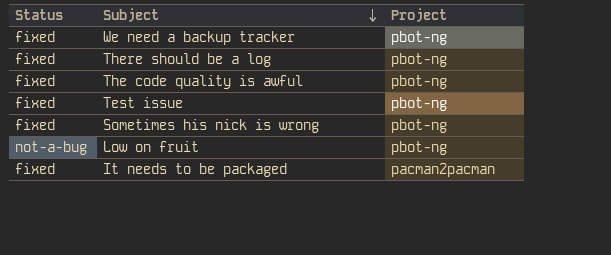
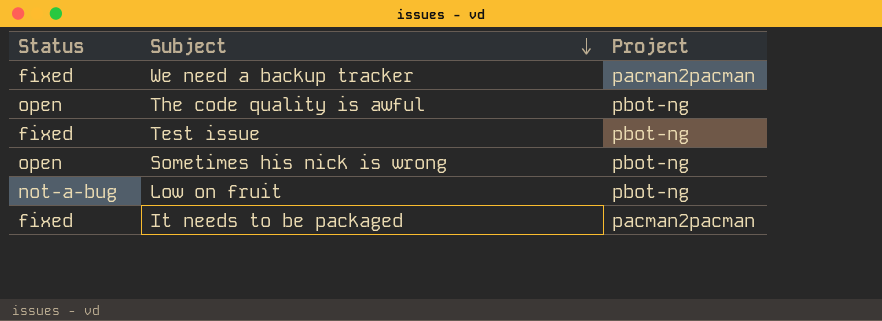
row There should be a log: fixed | pbot-ng -> none
We need a backup tracker | Project: pbot-ng -> pacman2pacman
The code quality is awful | Status: fixed -> open
Sometimes his nick is wrong | Status: fixed -> open

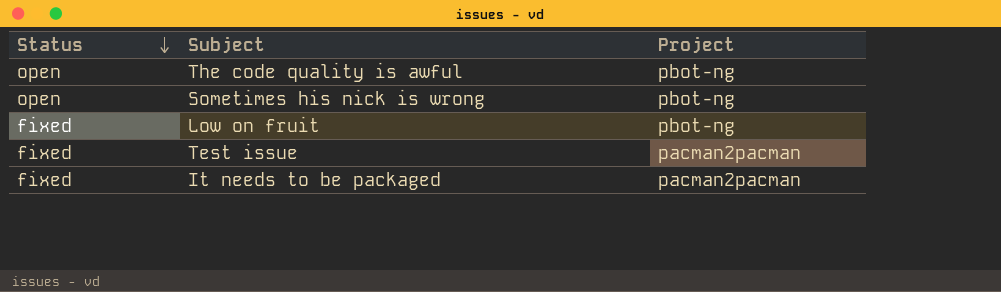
row order: Subject descending -> Status descending
row We need a backup tracker: fixed | pacman2pacman -> none
Low on fruit | Status: not-a-bug -> fixed
Test issue | Project: pbot-ng -> pacman2pacman

